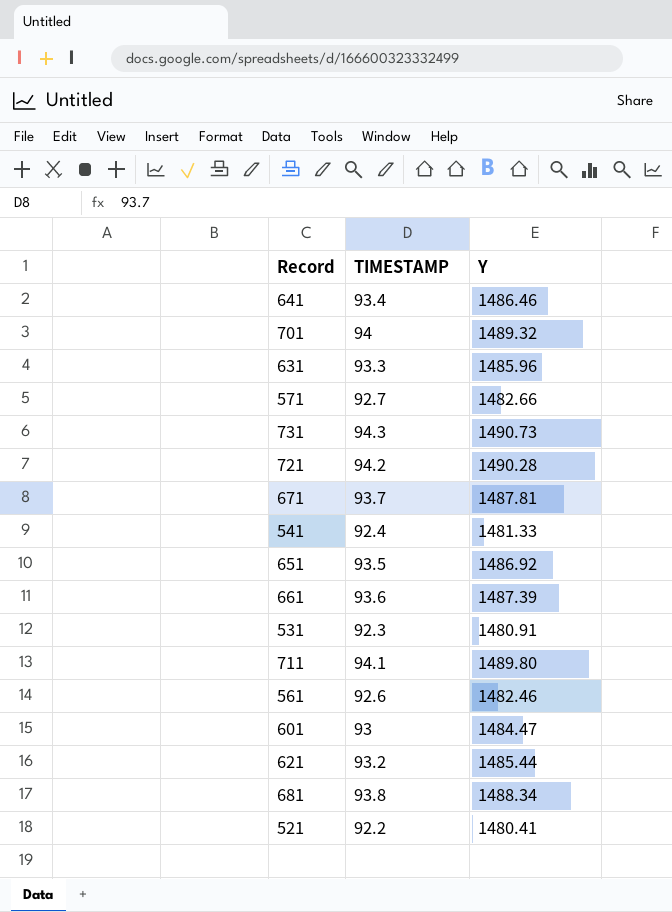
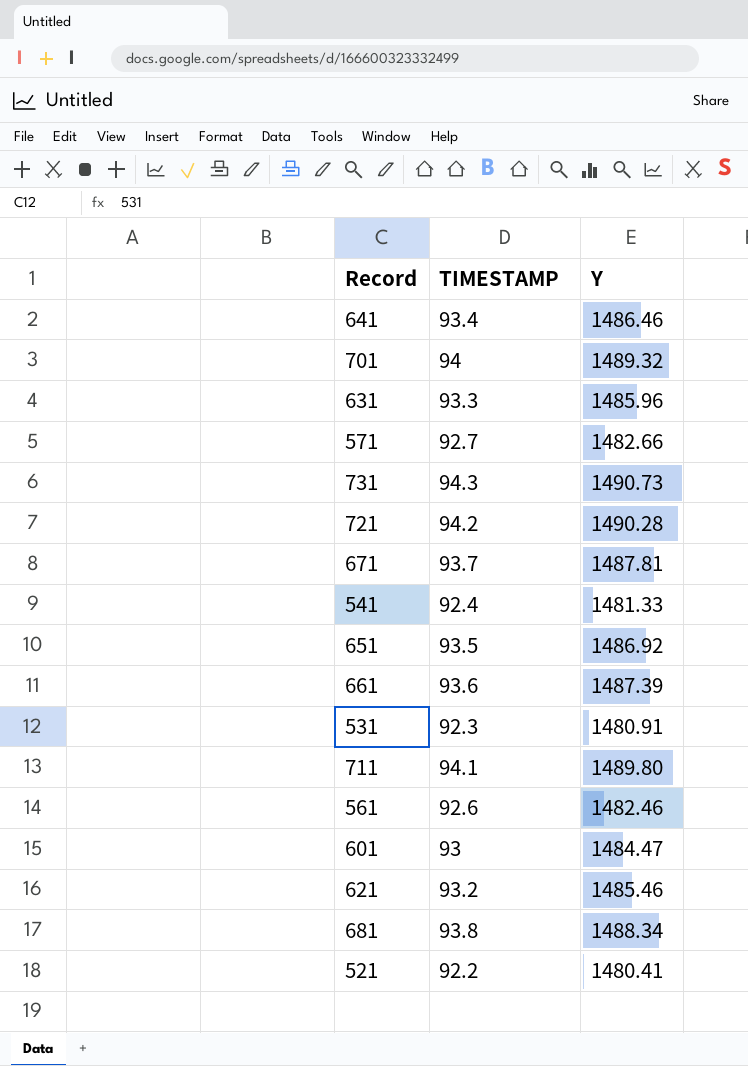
621 | Y: 1485.44 -> 1485.46

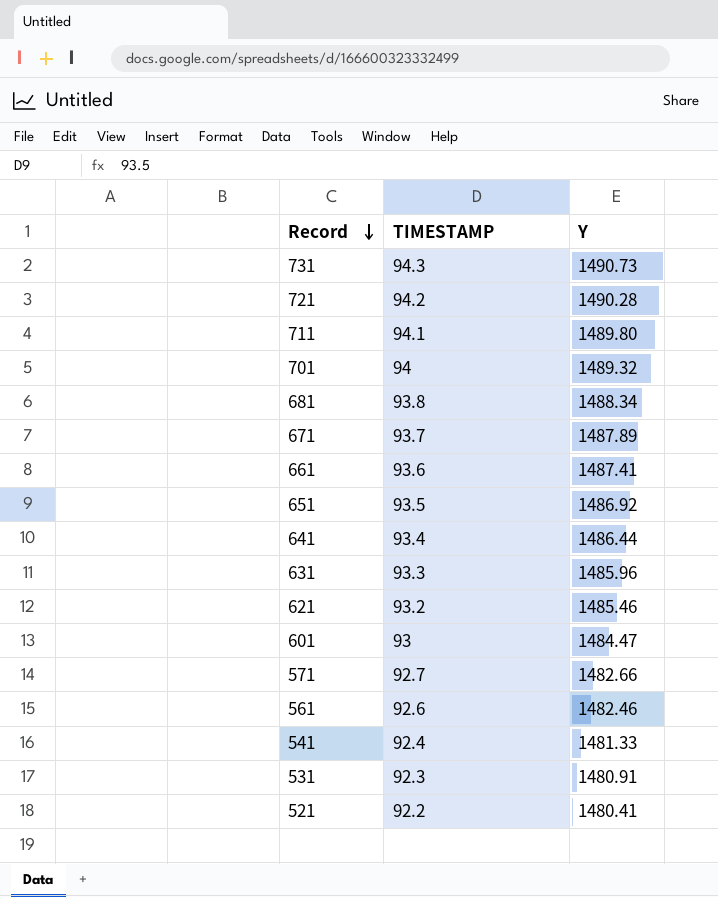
row order: none -> Record descending
671 | Y: 1487.81 -> 1487.89
661 | Y: 1487.39 -> 1487.41
641 | Y: 1486.46 -> 1486.44

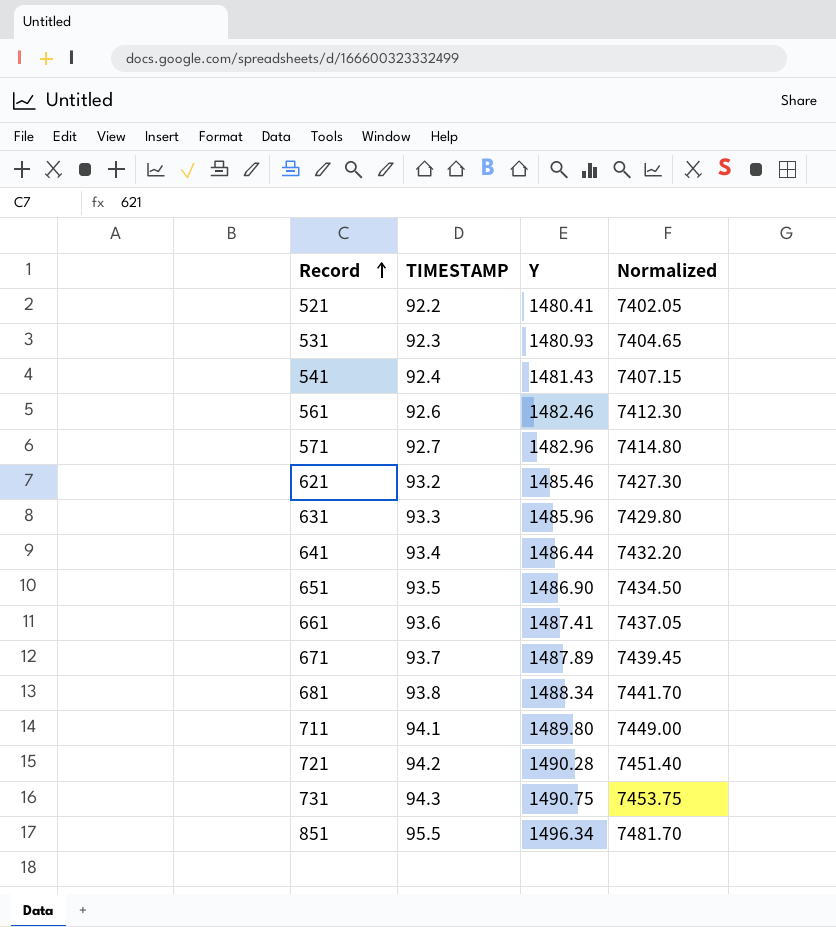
row order: Record descending -> Record ascending
column Normalized | formula: none -> [Y] * 5
row 701: 94 | 1489.32 -> none
row 601: 93 | 1484.47 -> none
531 | Y: 1480.91 -> 1480.93
541 | Y: 1481.33 -> 1481.43
571 | Y: 1482.66 -> 1482.96
651 | Y: 1486.92 -> 1486.90
731 | Y: 1490.73 -> 1490.75
row 851: none -> 95.5 | 1496.34 | 7481.70

